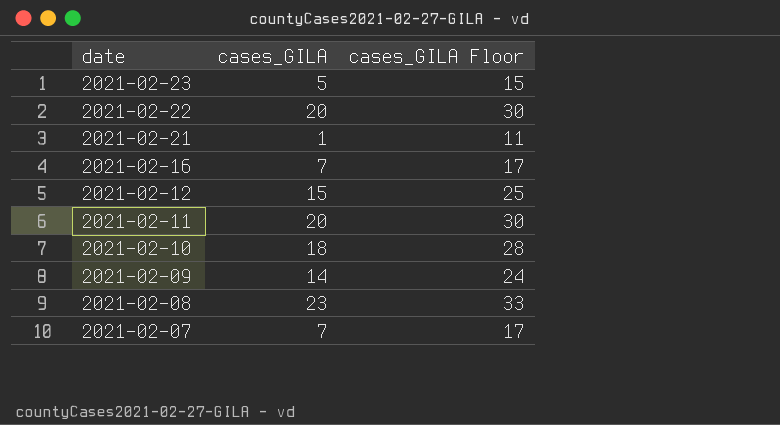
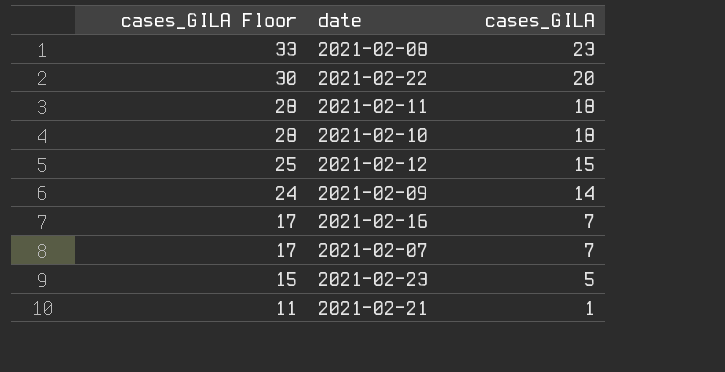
row order: date descending -> cases_GILA Floor descending
column cases_GILA Floor | position: 3 -> 1
2021-02-11 | cases_GILA Floor: 30 -> 28
2021-02-11 | cases_GILA: 20 -> 18

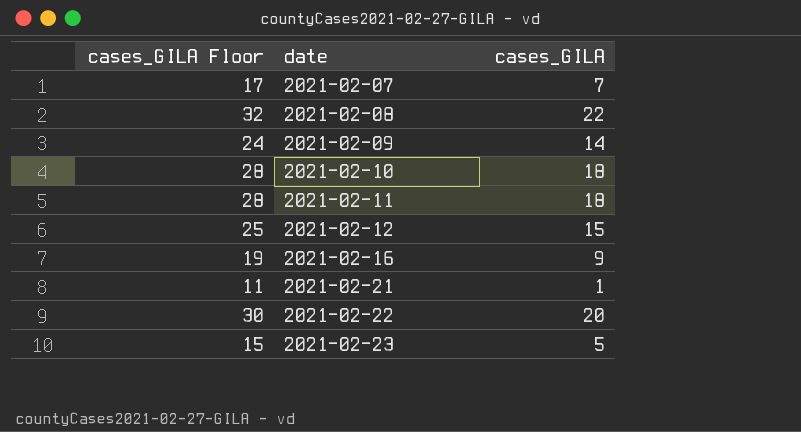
row order: cases_GILA Floor descending -> date ascending
2021-02-08 | cases_GILA Floor: 33 -> 32
2021-02-08 | cases_GILA: 23 -> 22
2021-02-16 | cases_GILA Floor: 17 -> 19
2021-02-16 | cases_GILA: 7 -> 9

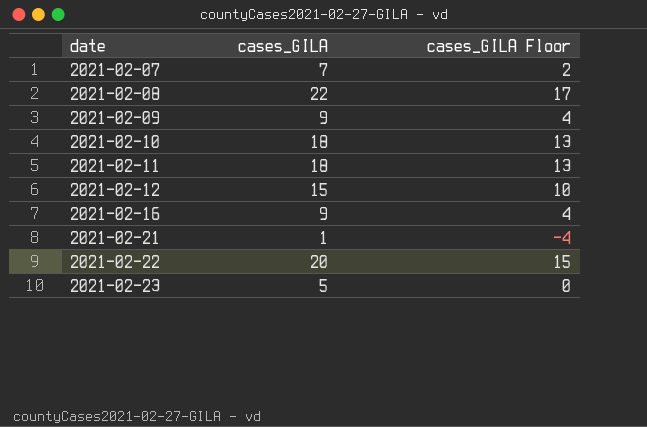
column cases_GILA Floor | formula: [cases_GILA] + 10 -> [cases_GILA] - 5
column cases_GILA Floor | position: 1 -> 3
2021-02-09 | cases_GILA: 14 -> 9

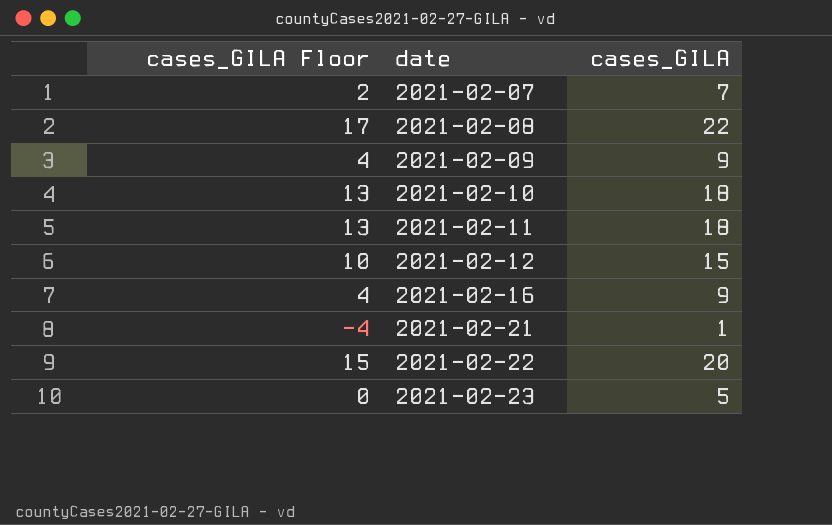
column cases_GILA Floor | position: 3 -> 1

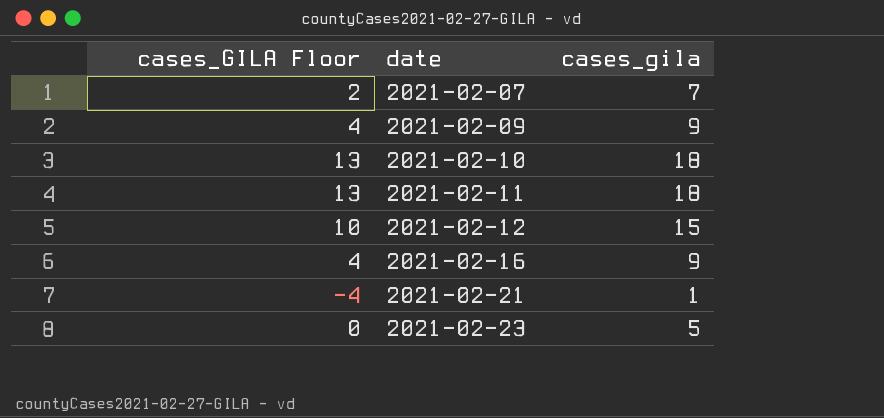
column name: cases_GILA -> cases_gila
row 2021-02-08: 17 | 22 -> none
row 2021-02-22: 15 | 20 -> none

